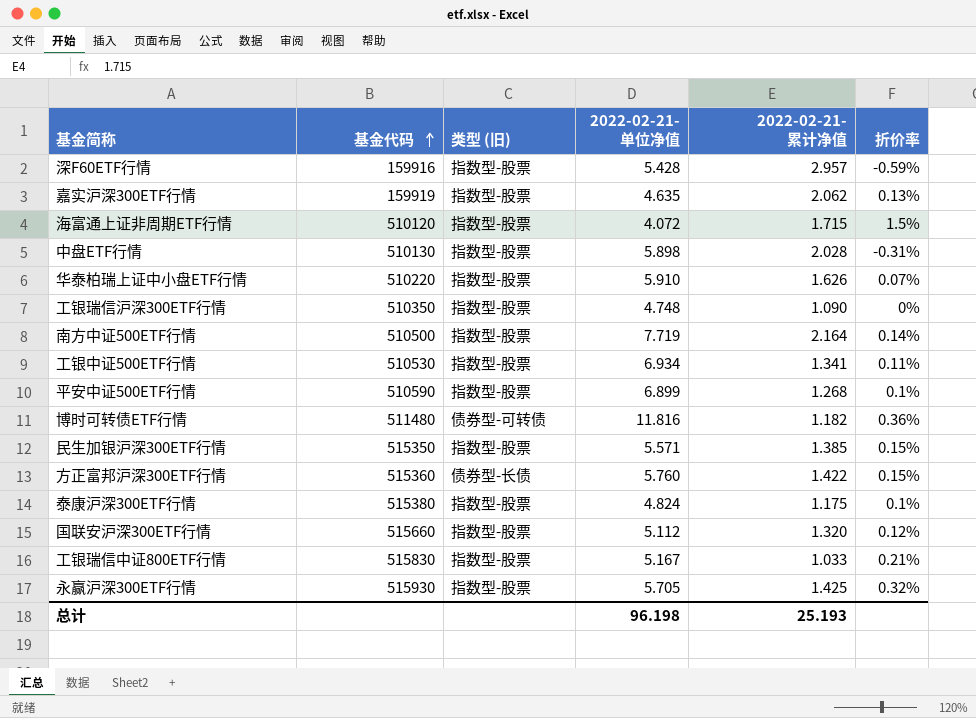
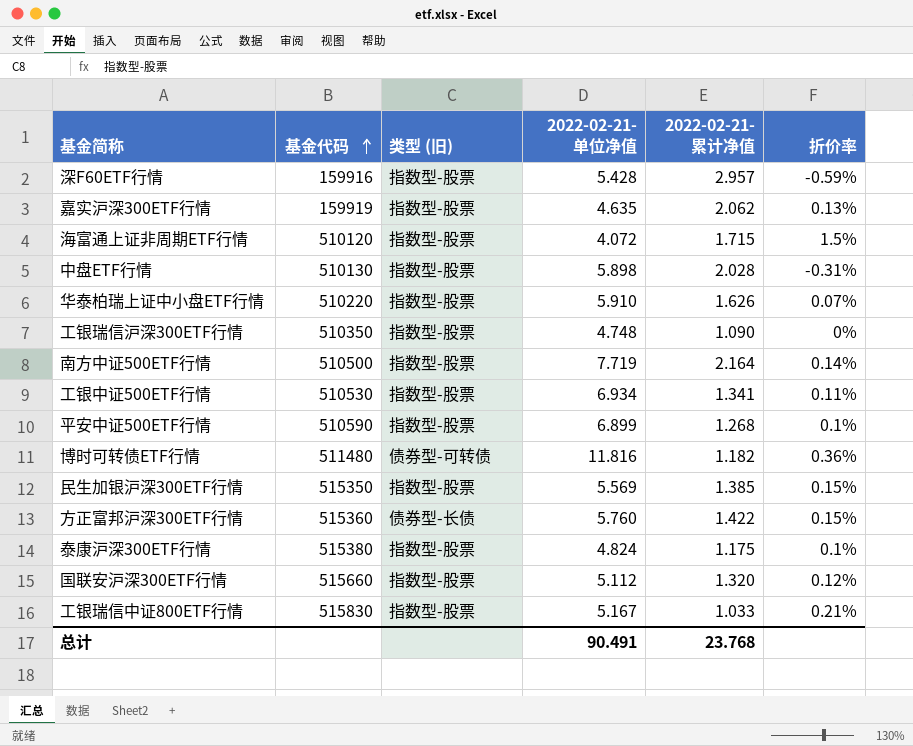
row 永赢沪深300ETF行情: 515930 | 指数型-股票 | 5.705 | 1.425 | 0.32% -> none
民生加银沪深300ETF行情 | 2022-02-21-单位净值: 5.571 -> 5.569
总计 | 2022-02-21-单位净值: 96.198 -> 90.491
总计 | 2022-02-21-累计净值: 25.193 -> 23.768

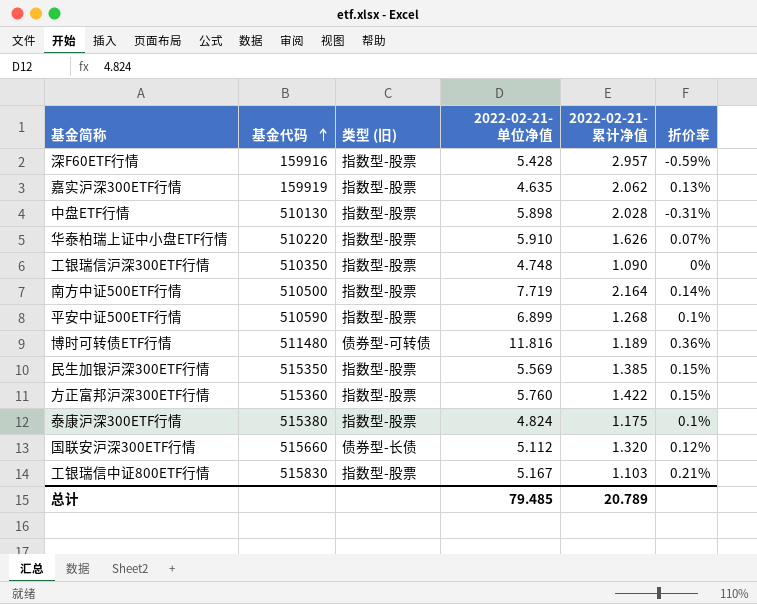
row 海富通上证非周期ETF行情: 510120 | 指数型-股票 | 4.072 | 1.715 | 1.5% -> none
row 工银中证500ETF行情: 510530 | 指数型-股票 | 6.934 | 1.341 | 0.11% -> none
博时可转债ETF行情 | 2022-02-21-累计净值: 1.182 -> 1.189
方正富邦沪深300ETF行情 | 类型 (旧): 债券型-长债 -> 指数型-股票
国联安沪深300ETF行情 | 类型 (旧): 指数型-股票 -> 债券型-长债
工银瑞信中证800ETF行情 | 2022-02-21-累计净值: 1.033 -> 1.103
总计 | 2022-02-21-单位净值: 90.491 -> 79.485
总计 | 2022-02-21-累计净值: 23.768 -> 20.789

